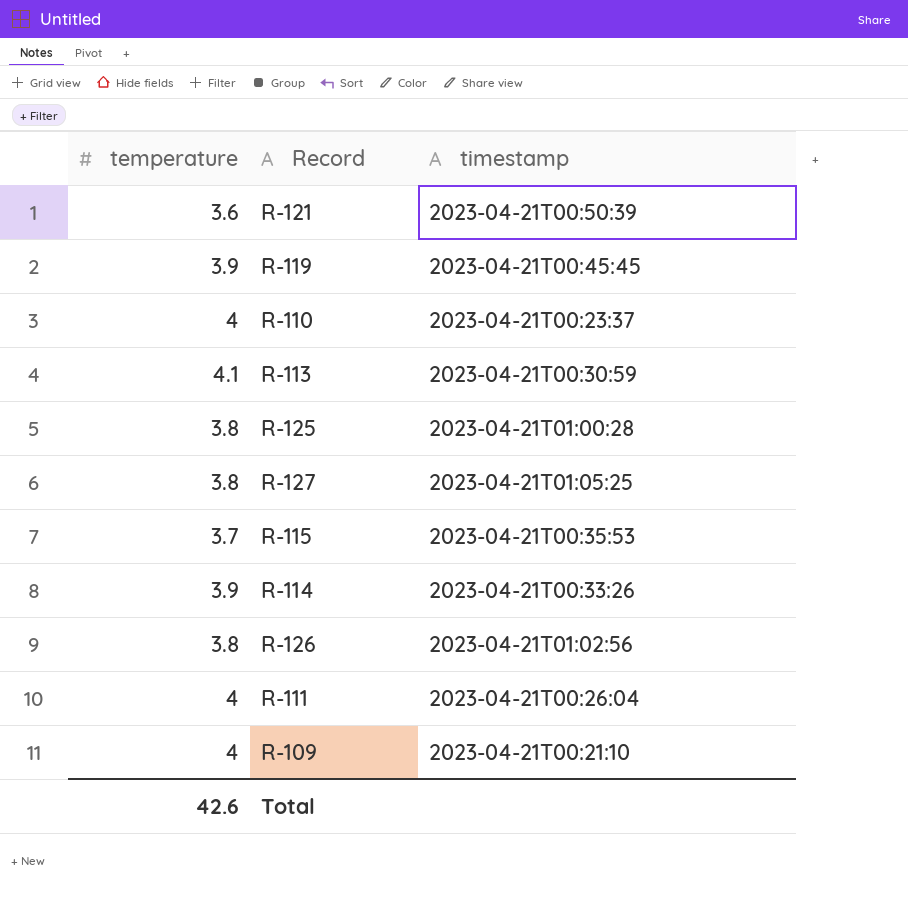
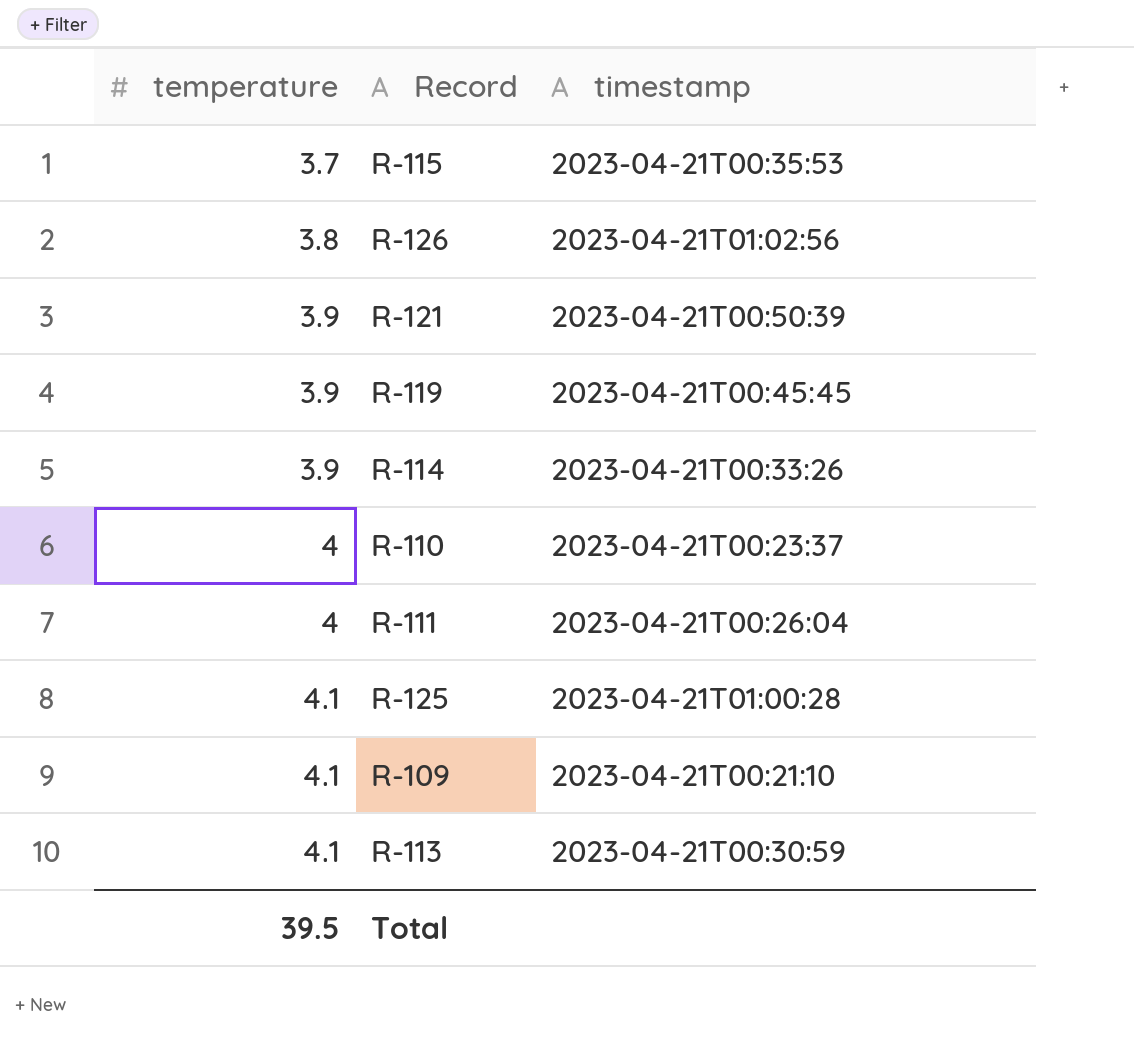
row order: none -> temperature ascending
row R-127: 3.8 | 2023-04-21T01:05:25 -> none
R-121 | temperature: 3.6 -> 3.9
R-125 | temperature: 3.8 -> 4.1
R-109 | temperature: 4 -> 4.1
Total | temperature: 42.6 -> 39.5

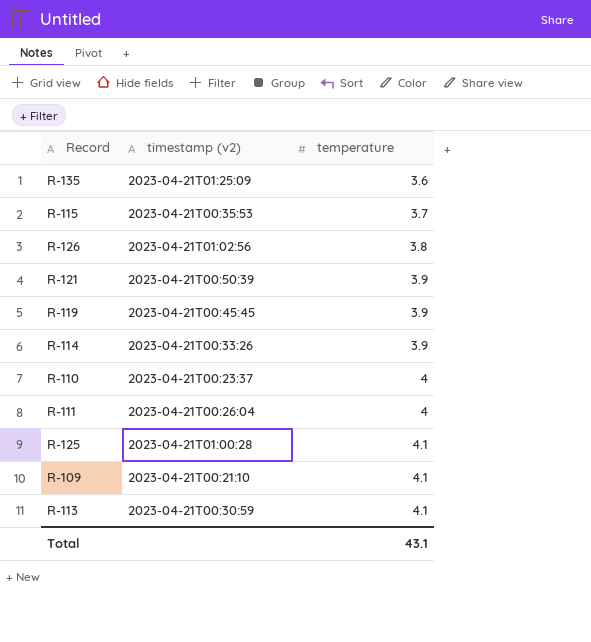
column name: timestamp -> timestamp (v2)
column temperature | position: 1 -> 3
row R-135: none -> 2023-04-21T01:25:09 | 3.6
Total | temperature: 39.5 -> 43.1

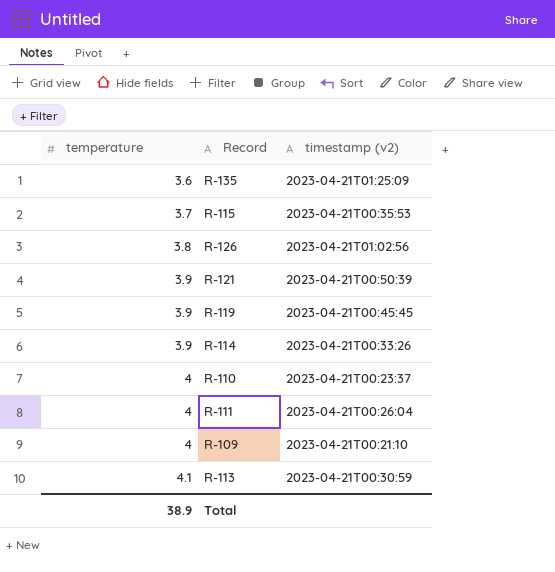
column temperature | position: 3 -> 1
row R-125: 2023-04-21T01:00:28 | 4.1 -> none
R-109 | temperature: 4.1 -> 4
Total | temperature: 43.1 -> 38.9

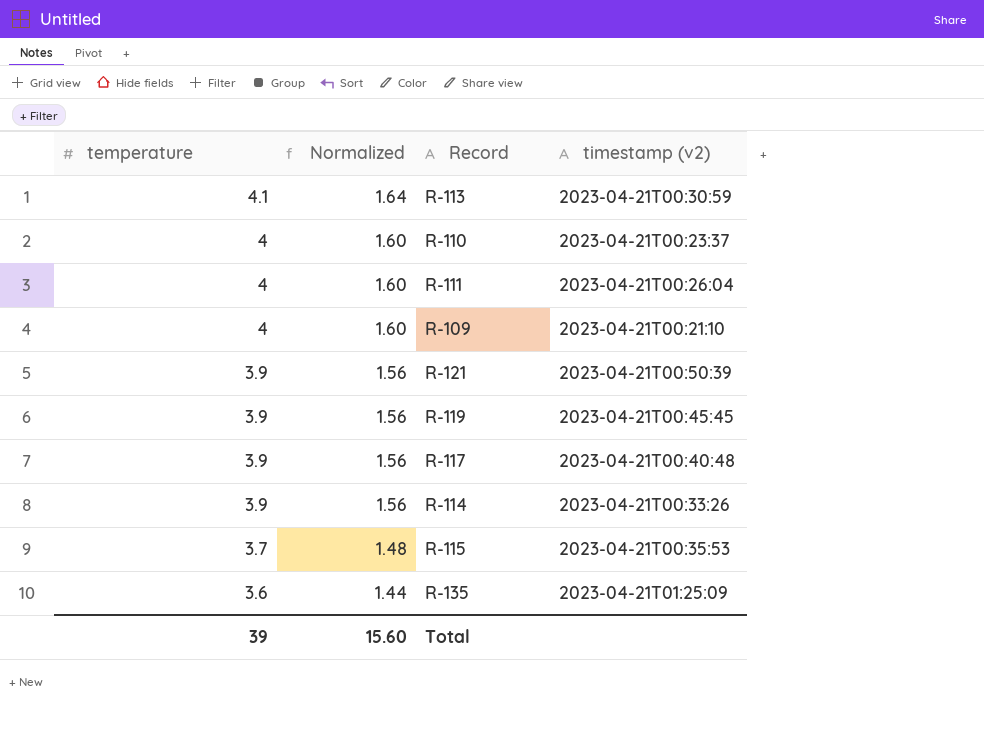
row order: temperature ascending -> temperature descending
column Normalized | formula: none -> [temperature] * 0.4
row R-126: 3.8 | 2023-04-21T01:02:56 -> none
row R-117: none -> 3.9 | 1.56 | 2023-04-21T00:40:48
Total | temperature: 38.9 -> 39

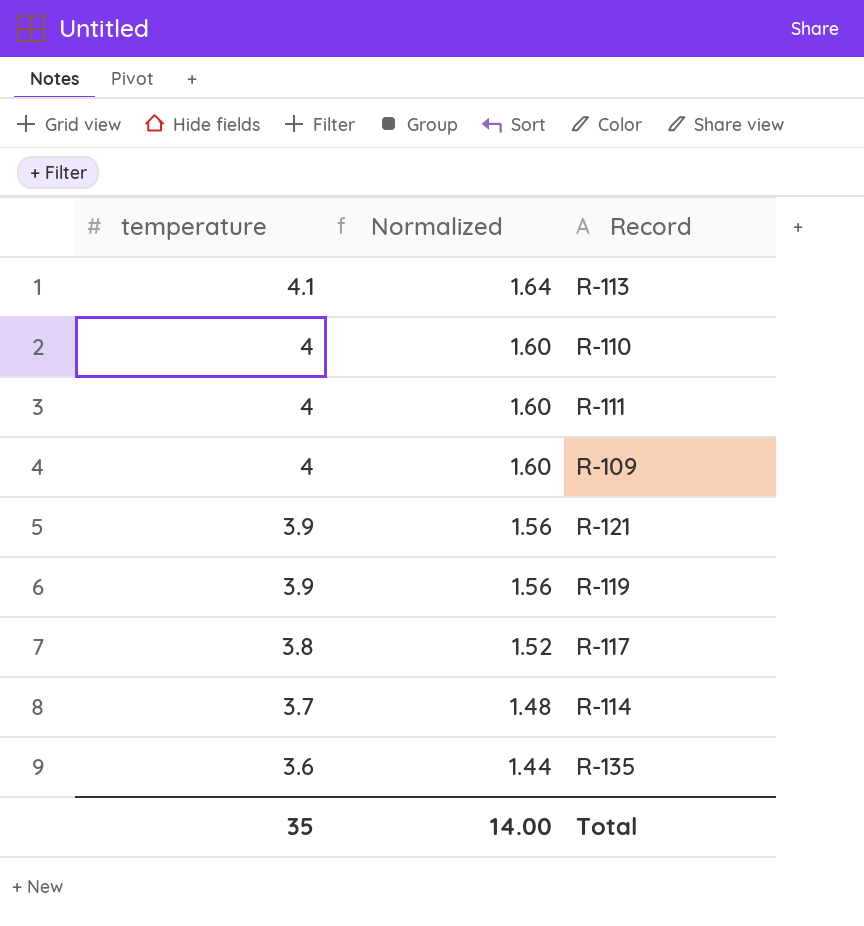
column timestamp (v2) | position: 4 -> none
row R-115: 3.7 | 1.48 | 2023-04-21T00:35:53 -> none
R-117 | temperature: 3.9 -> 3.8
R-117 | Normalized: 1.56 -> 1.52
R-114 | temperature: 3.9 -> 3.7
R-114 | Normalized: 1.56 -> 1.48
Total | temperature: 39 -> 35
Total | Normalized: 15.60 -> 14.00

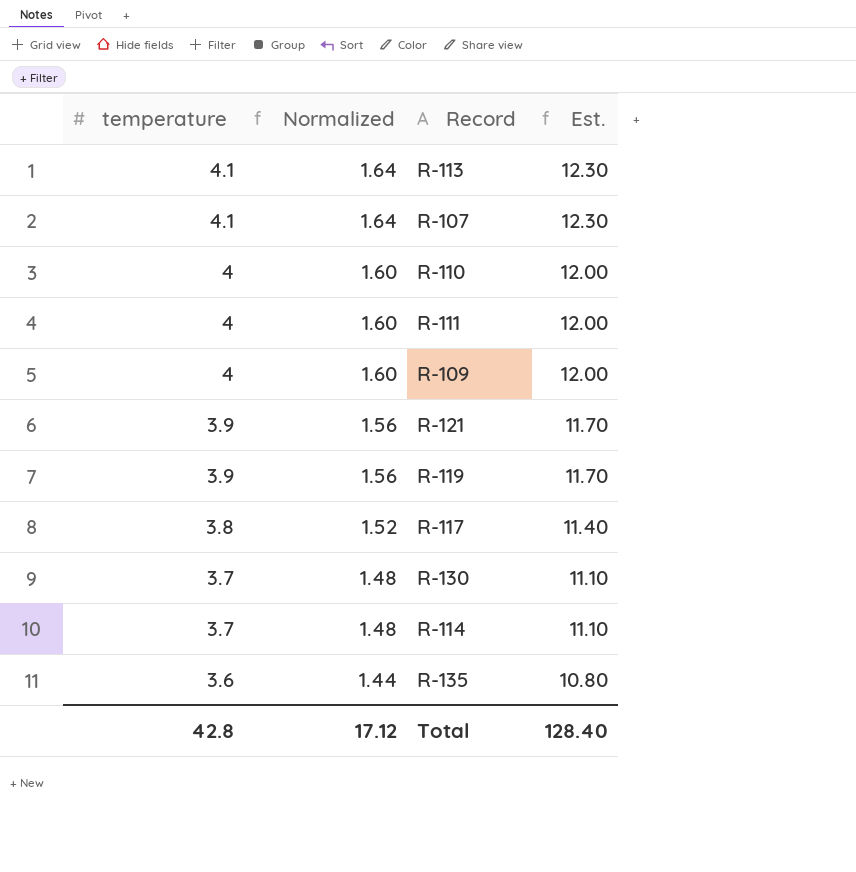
column Est. | formula: none -> [temperature] * 3
row R-107: none -> 4.1 | 1.64 | 12.30
row R-130: none -> 3.7 | 1.48 | 11.10
Total | temperature: 35 -> 42.8
Total | Normalized: 14.00 -> 17.12

